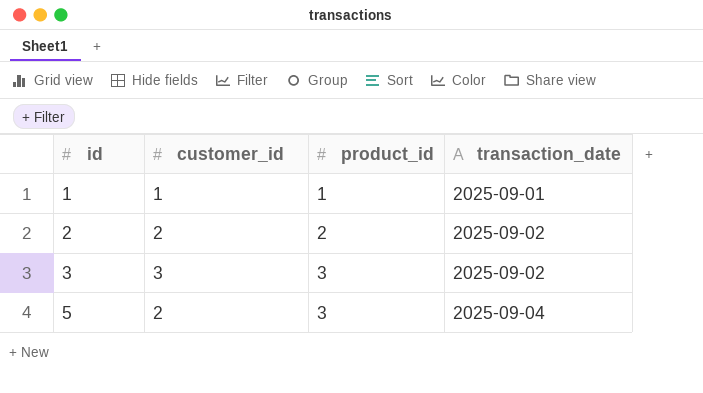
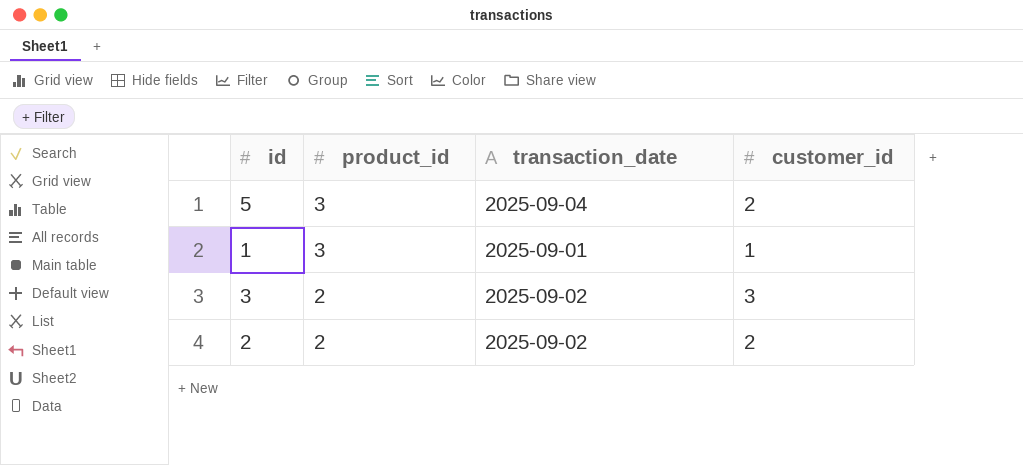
row order: id ascending -> product_id descending
column customer_id | position: 2 -> 4
1 | product_id: 1 -> 3
3 | product_id: 3 -> 2

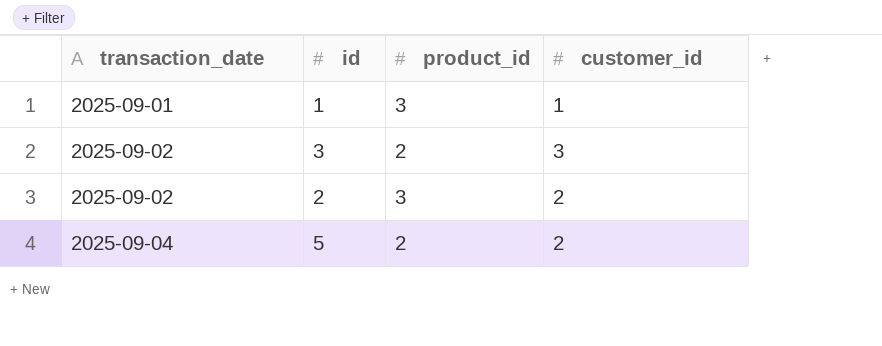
row order: product_id descending -> transaction_date ascending
column transaction_date | position: 3 -> 1
2 | product_id: 2 -> 3
5 | product_id: 3 -> 2

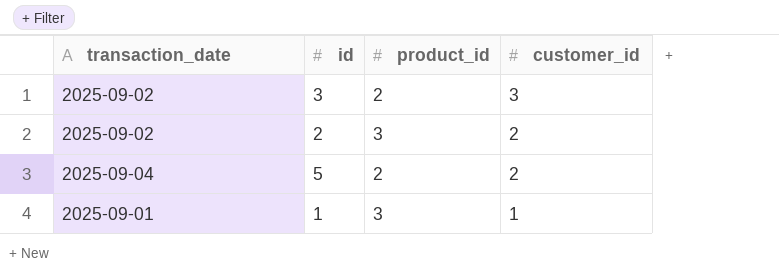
row order: transaction_date ascending -> customer_id descending

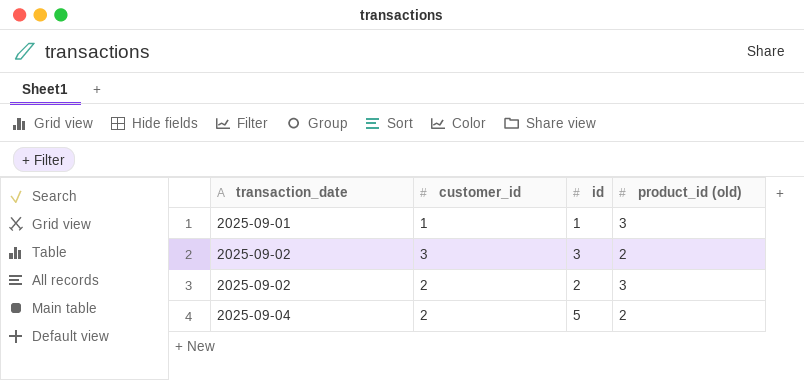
row order: customer_id descending -> transaction_date ascending
column customer_id | position: 4 -> 2
column name: product_id -> product_id (old)

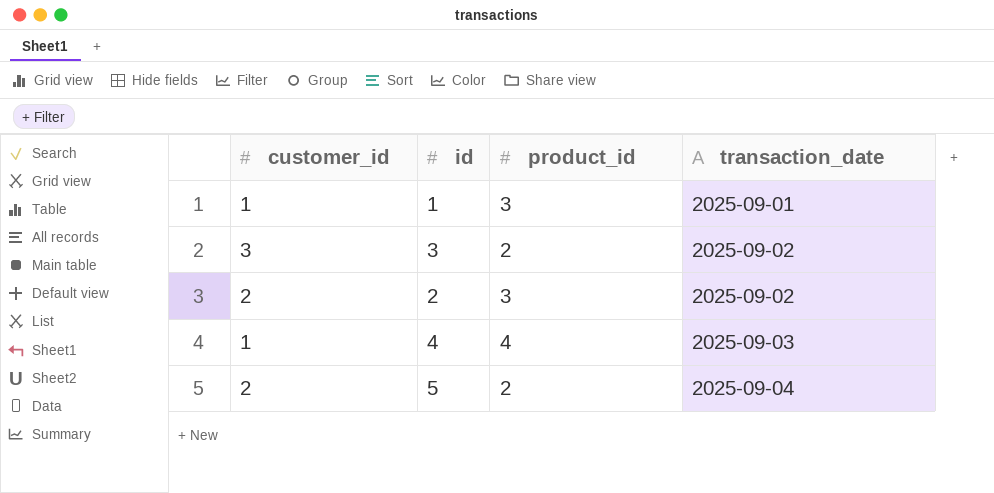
column name: product_id (old) -> product_id
column transaction_date | position: 1 -> 4
row 4: none -> 1 | 4 | 2025-09-03

